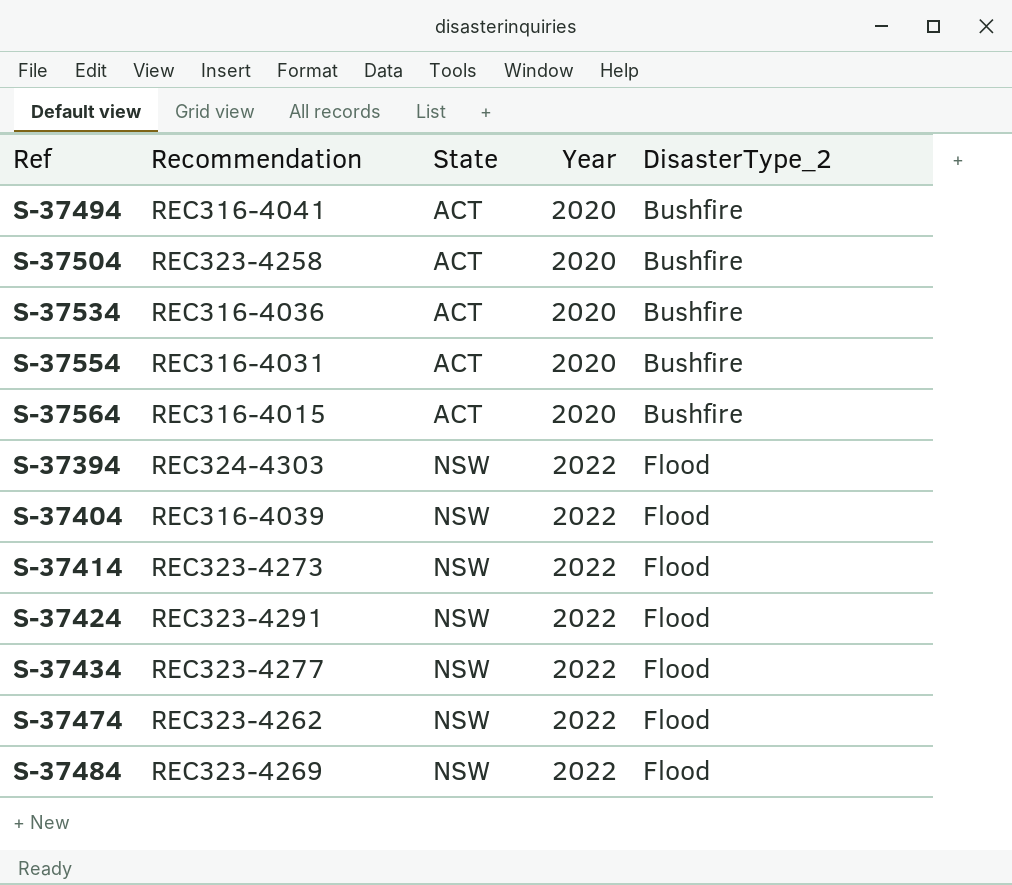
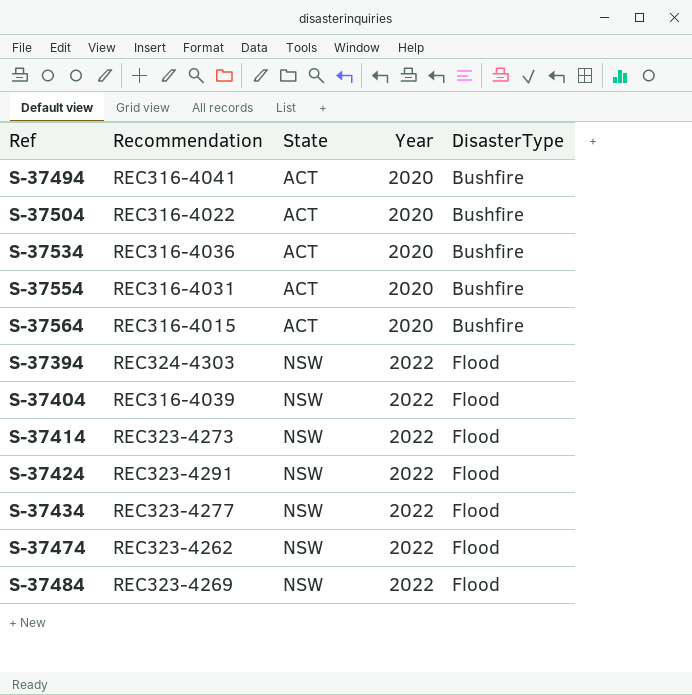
column name: DisasterType_2 -> DisasterType
S-37504 | Recommendation: REC323-4258 -> REC316-4022

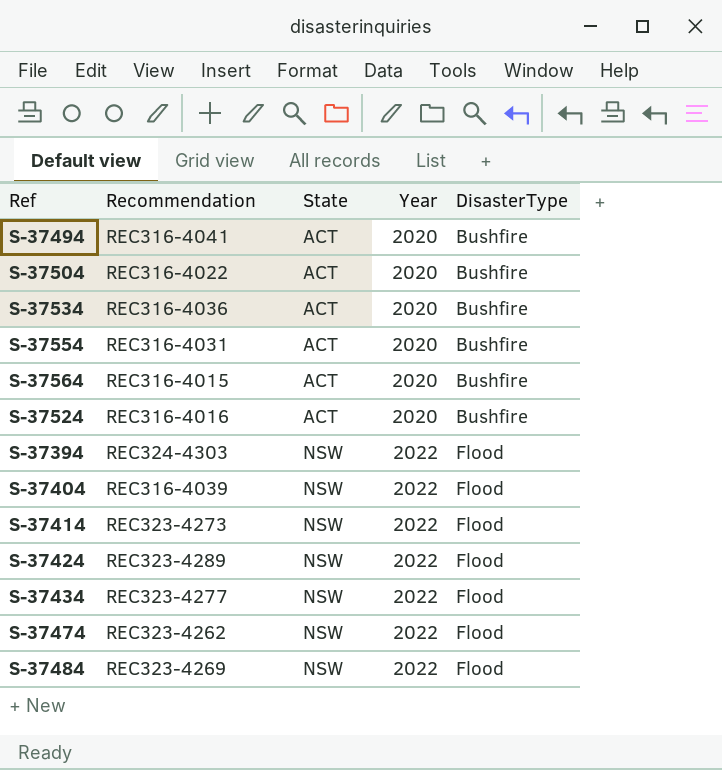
row S-37524: none -> REC316-4016 | ACT | 2020 | Bushfire
S-37424 | Recommendation: REC323-4291 -> REC323-4289

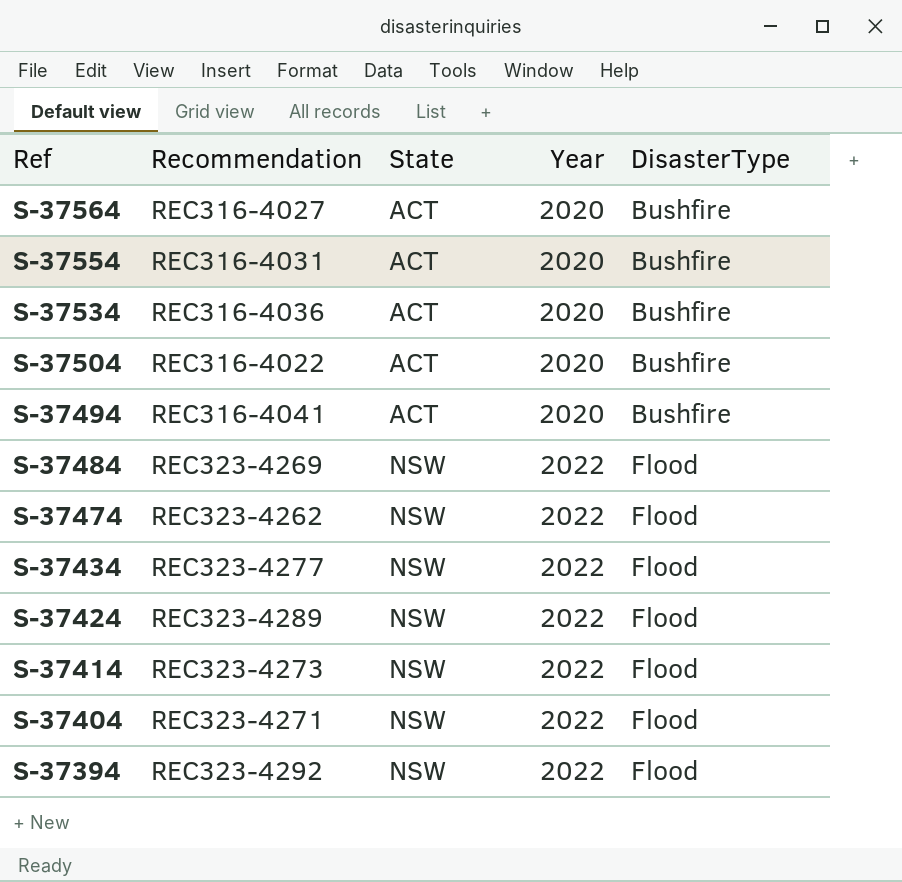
row order: State ascending -> Ref descending
row S-37524: REC316-4016 | ACT | 2020 | Bushfire -> none
S-37564 | Recommendation: REC316-4015 -> REC316-4027
S-37404 | Recommendation: REC316-4039 -> REC323-4271
S-37394 | Recommendation: REC324-4303 -> REC323-4292

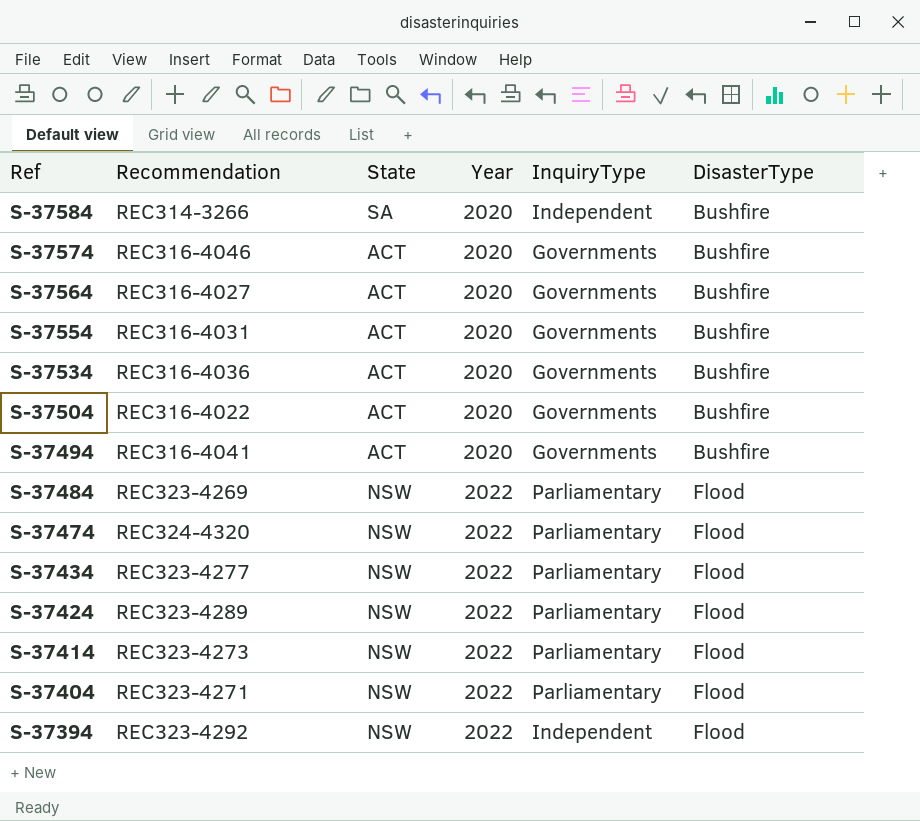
column InquiryType | position: none -> 5
row S-37584: none -> REC314-3266 | SA | 2020 | Independent | Bushfire
row S-37574: none -> REC316-4046 | ACT | 2020 | Governments | Bushfire
S-37474 | Recommendation: REC323-4262 -> REC324-4320

